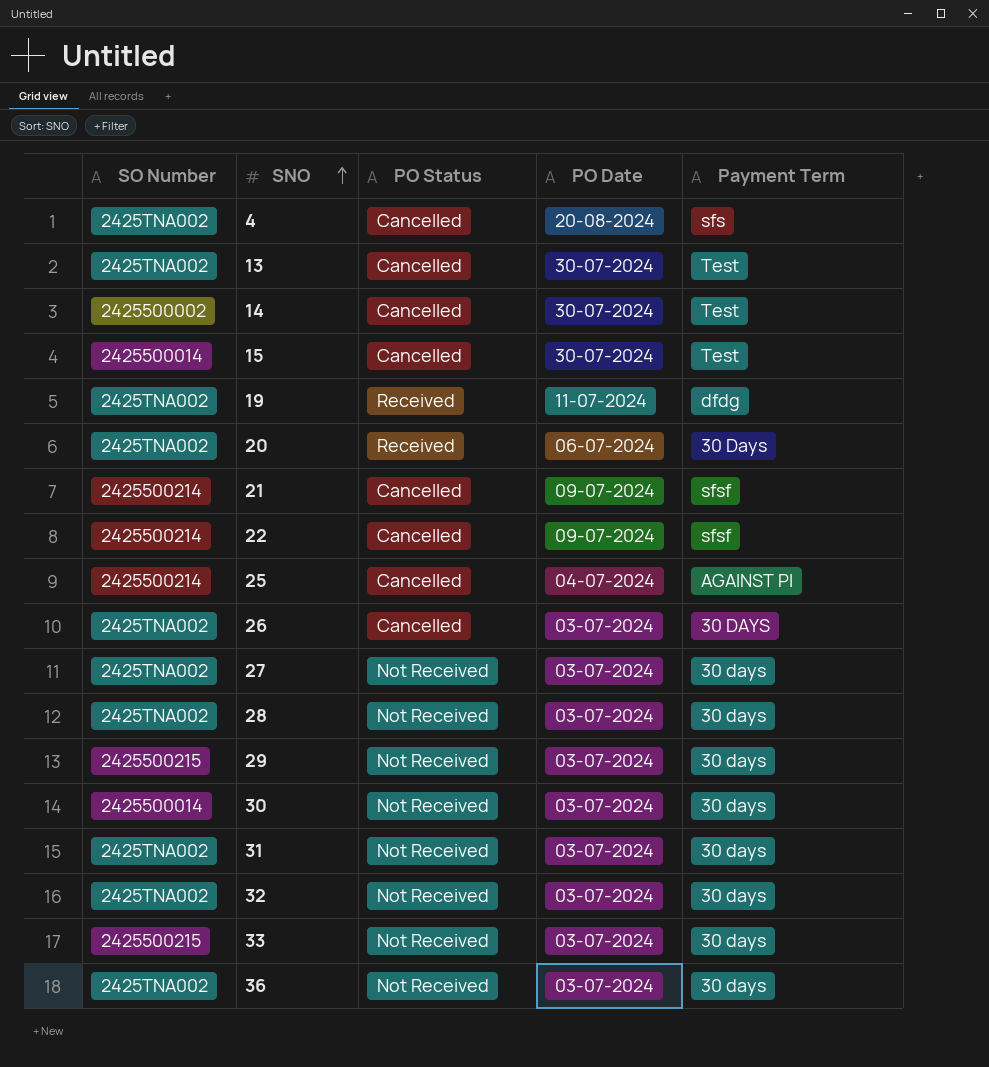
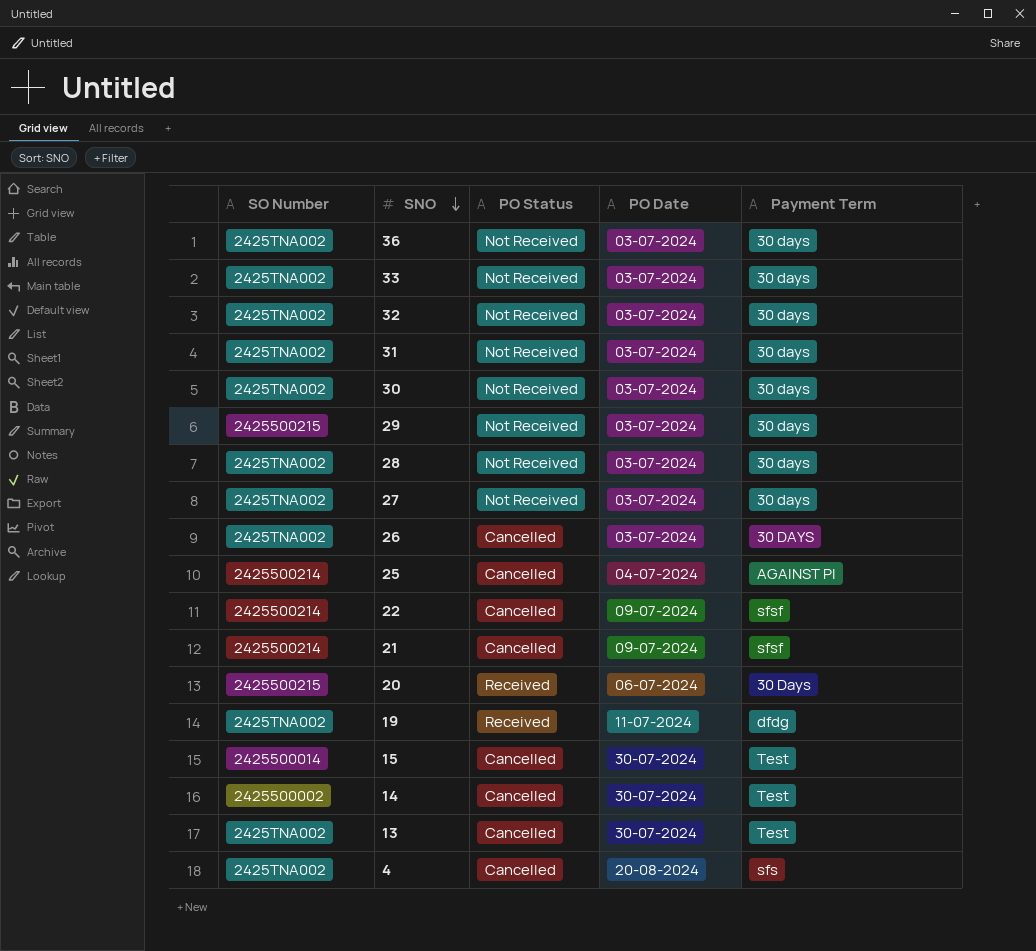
row order: SNO ascending -> SNO descending
33 | SO Number: 2425500215 -> 2425TNA002
30 | SO Number: 2425500014 -> 2425TNA002
20 | SO Number: 2425TNA002 -> 2425500215

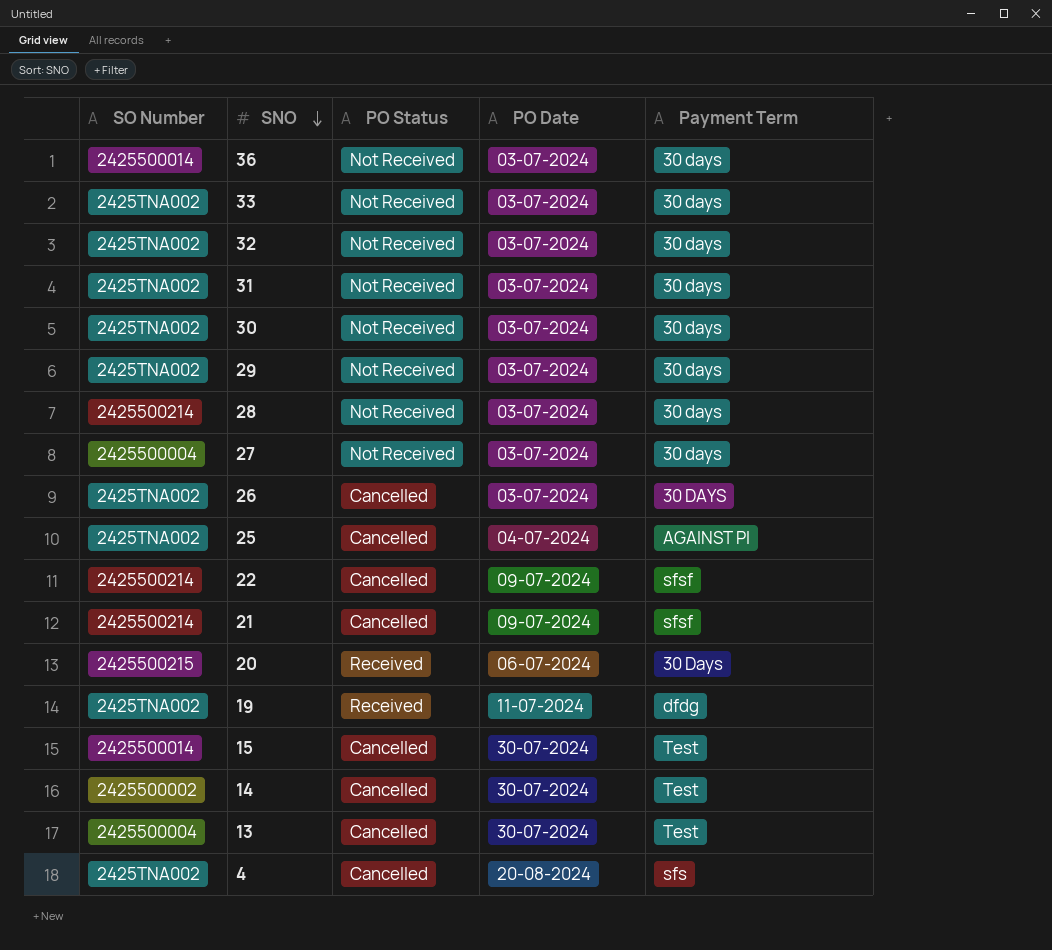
36 | SO Number: 2425TNA002 -> 2425500014
29 | SO Number: 2425500215 -> 2425TNA002
28 | SO Number: 2425TNA002 -> 2425500214
27 | SO Number: 2425TNA002 -> 2425500004
25 | SO Number: 2425500214 -> 2425TNA002
13 | SO Number: 2425TNA002 -> 2425500004

